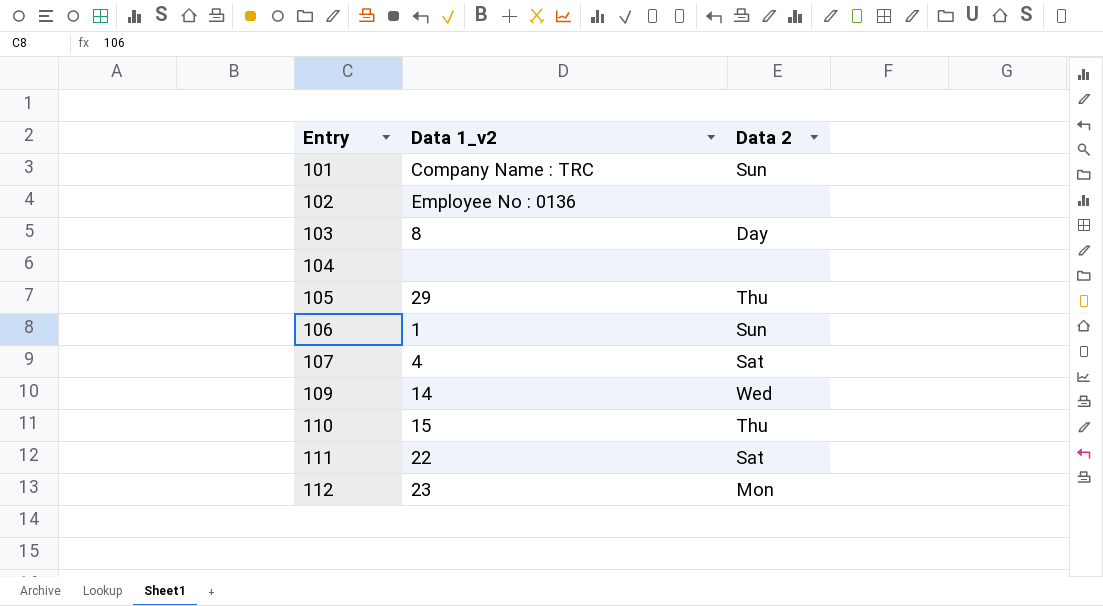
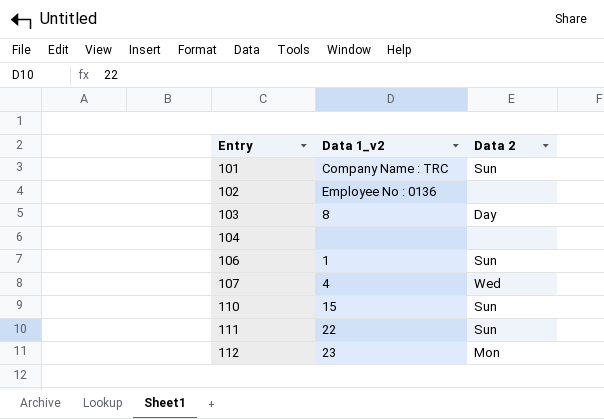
row 105: 29 | Thu -> none
row 109: 14 | Wed -> none
107 | Data 2: Sat -> Wed
110 | Data 2: Thu -> Sun
111 | Data 2: Sat -> Sun

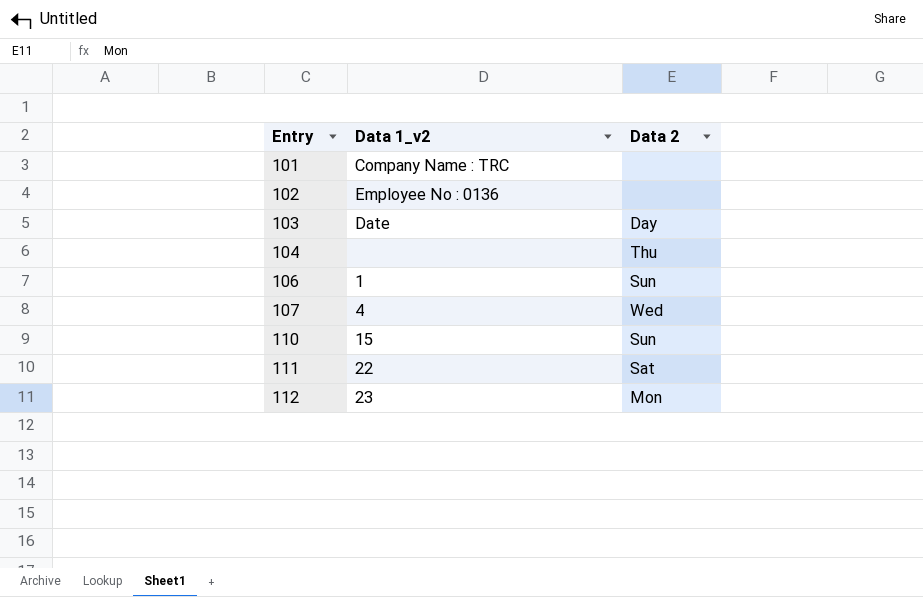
101 | Data 2: Sun -> none
103 | Data 1_v2: 8 -> Date
104 | Data 2: none -> Thu
111 | Data 2: Sun -> Sat

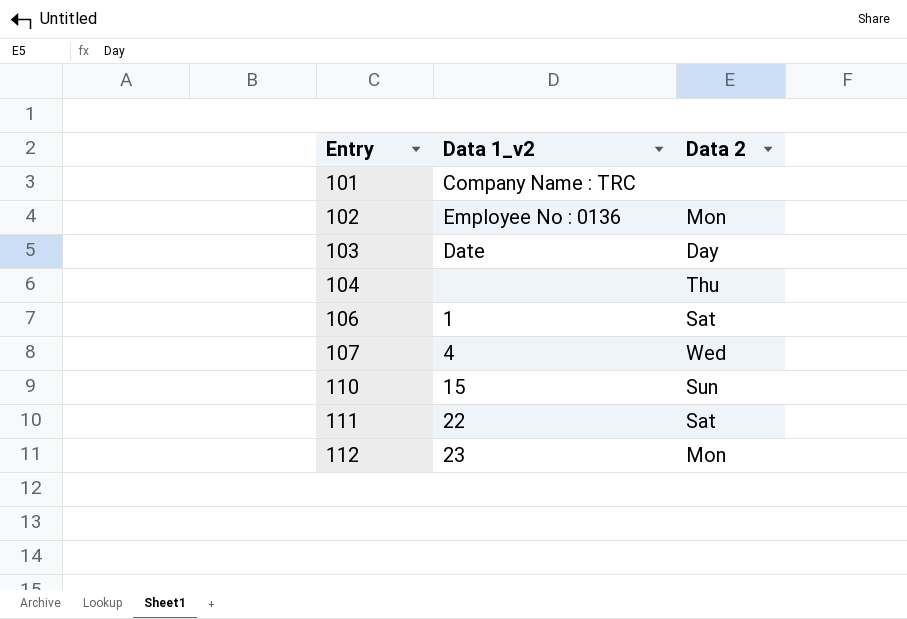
102 | Data 2: none -> Mon
106 | Data 2: Sun -> Sat

